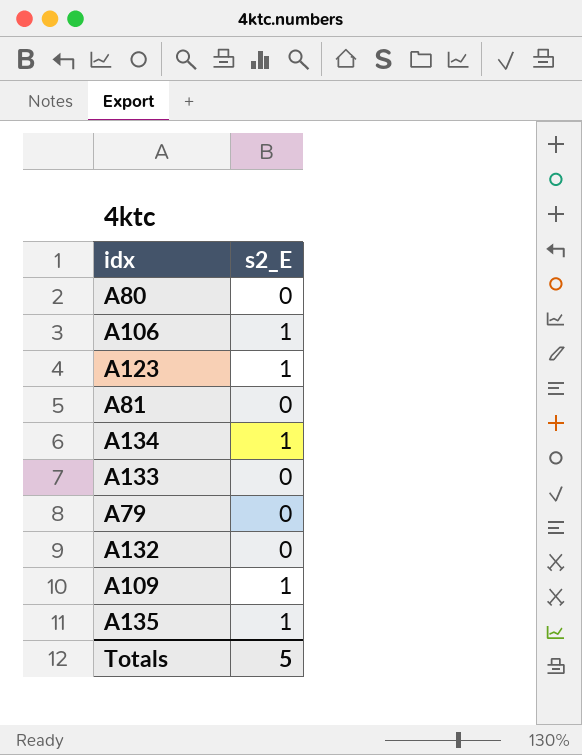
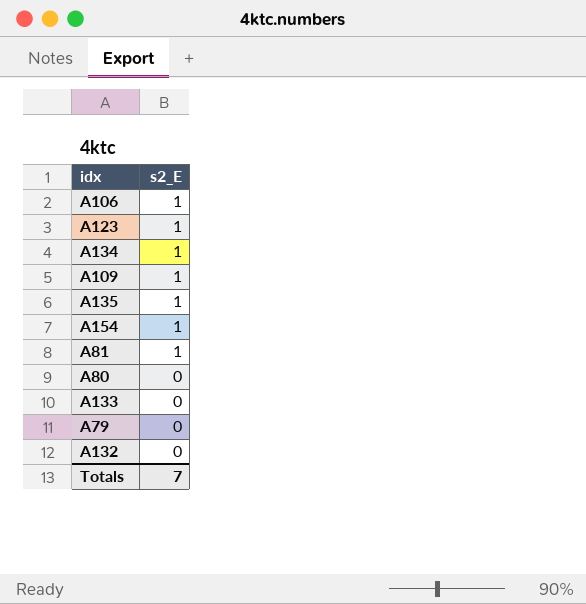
row order: none -> s2_E descending
row A154: none -> 1
A81 | s2_E: 0 -> 1
Totals | s2_E: 5 -> 7

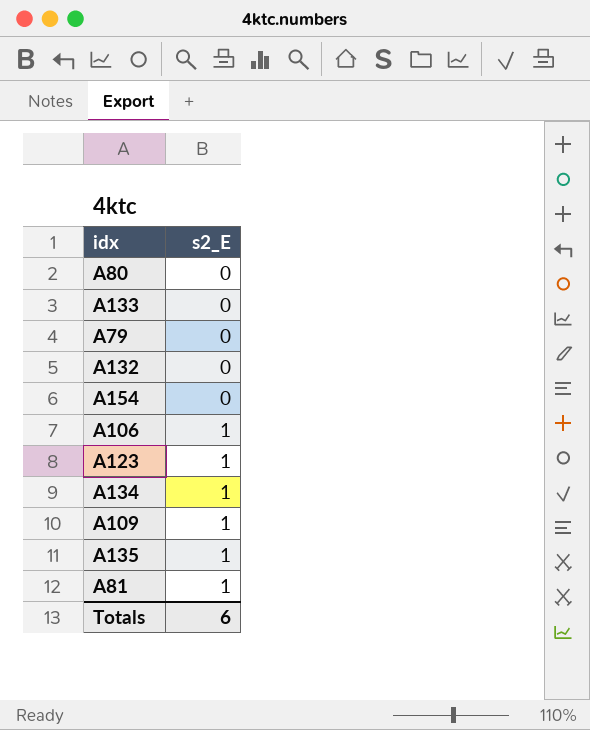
row order: s2_E descending -> s2_E ascending
A154 | s2_E: 1 -> 0
Totals | s2_E: 7 -> 6

